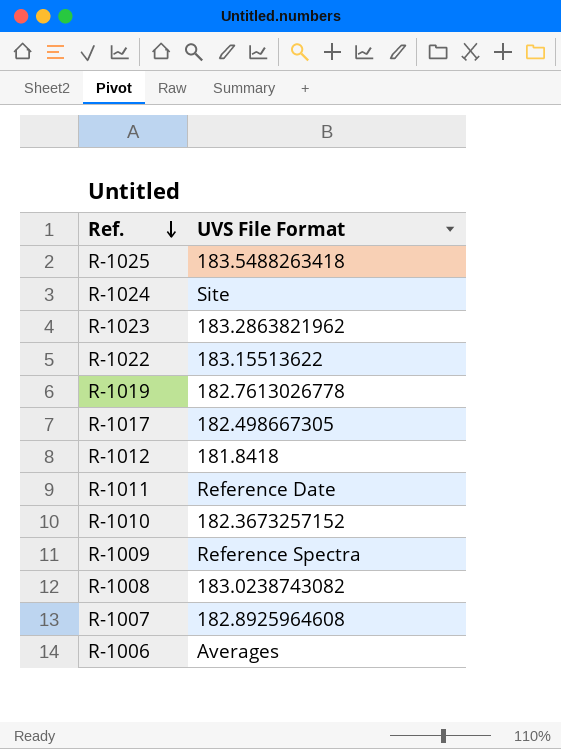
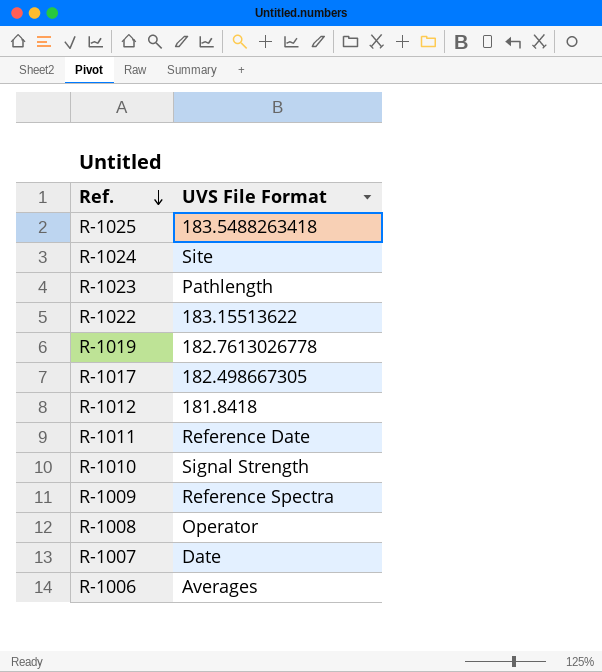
R-1023 | UVS File Format: 183.2863821962 -> Pathlength
R-1010 | UVS File Format: 182.3673257152 -> Signal Strength
R-1008 | UVS File Format: 183.0238743082 -> Operator
R-1007 | UVS File Format: 182.8925964608 -> Date

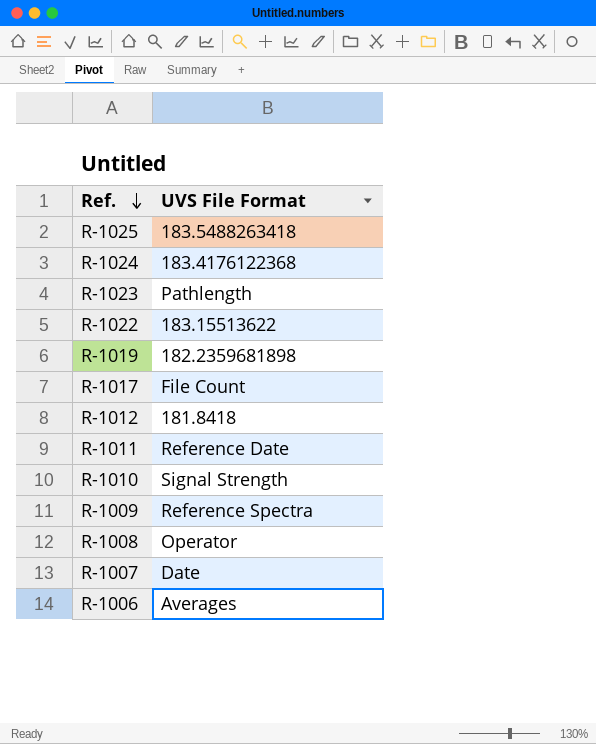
R-1024 | UVS File Format: Site -> 183.4176122368
R-1019 | UVS File Format: 182.7613026778 -> 182.2359681898
R-1017 | UVS File Format: 182.498667305 -> File Count

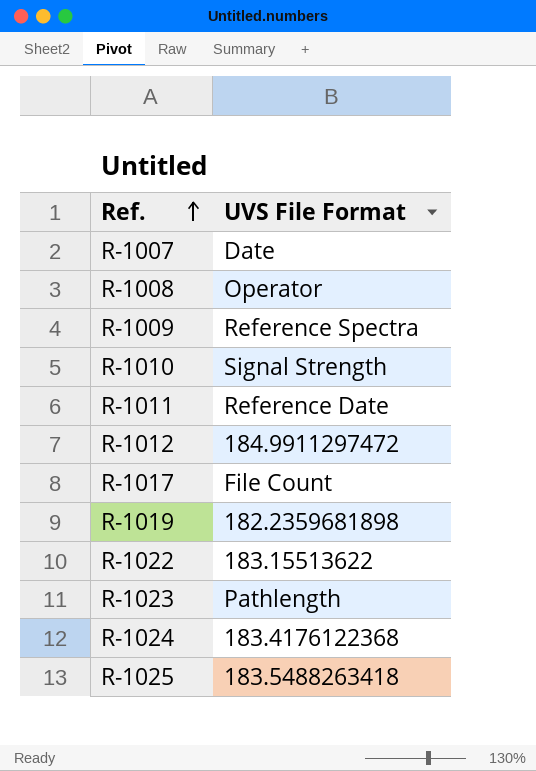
row order: Ref. descending -> Ref. ascending
row R-1006: Averages -> none
R-1012 | UVS File Format: 181.8418 -> 184.9911297472

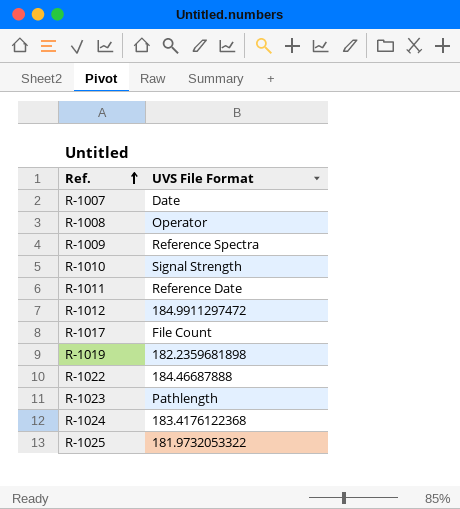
R-1022 | UVS File Format: 183.15513622 -> 184.46687888
R-1025 | UVS File Format: 183.5488263418 -> 181.9732053322

